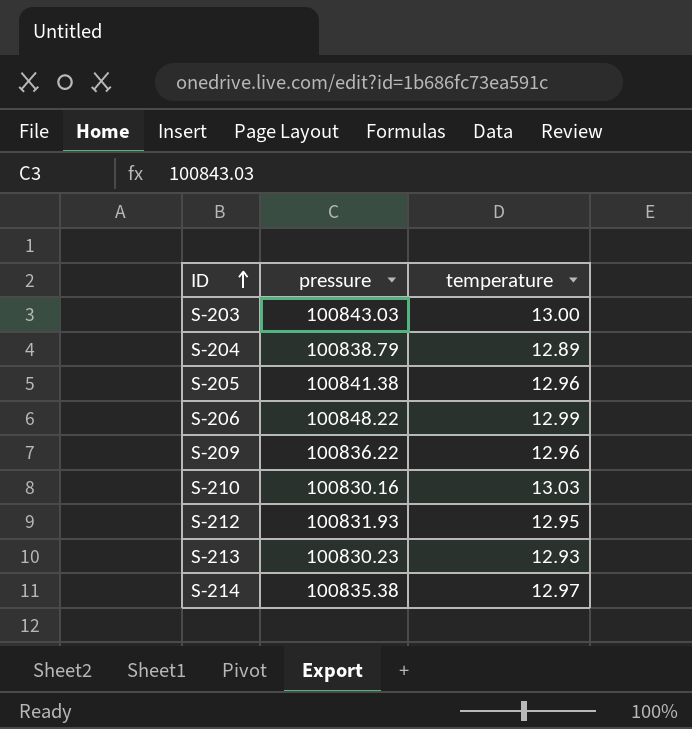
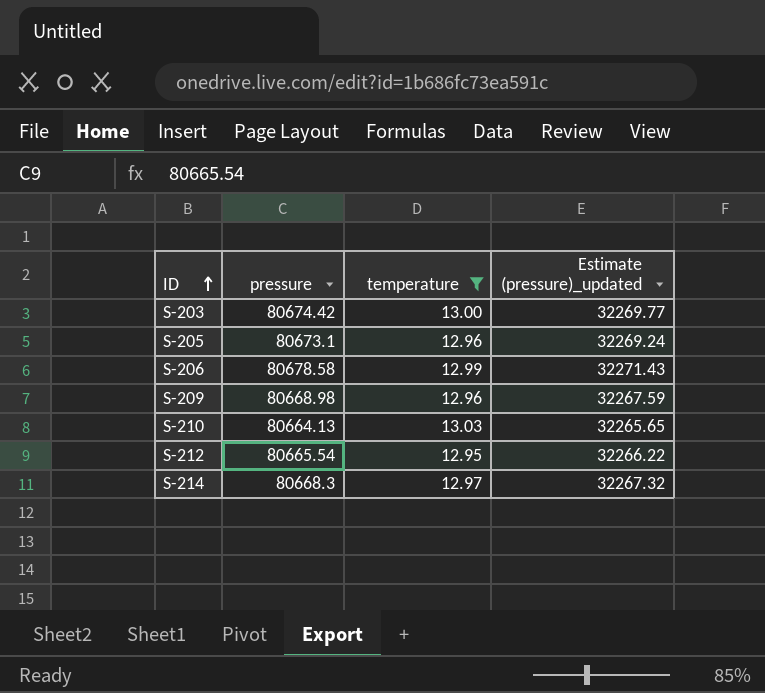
filter: none -> temperature >= 12.95
column Estimate (pressure)_updated | formula: none -> [pressure] * 0.4
S-203 | pressure: 100843.03 -> 80674.42
S-205 | pressure: 100841.38 -> 80673.1
S-206 | pressure: 100848.22 -> 80678.58
S-209 | pressure: 100836.22 -> 80668.98
S-210 | pressure: 100830.16 -> 80664.13
S-212 | pressure: 100831.93 -> 80665.54
S-214 | pressure: 100835.38 -> 80668.3

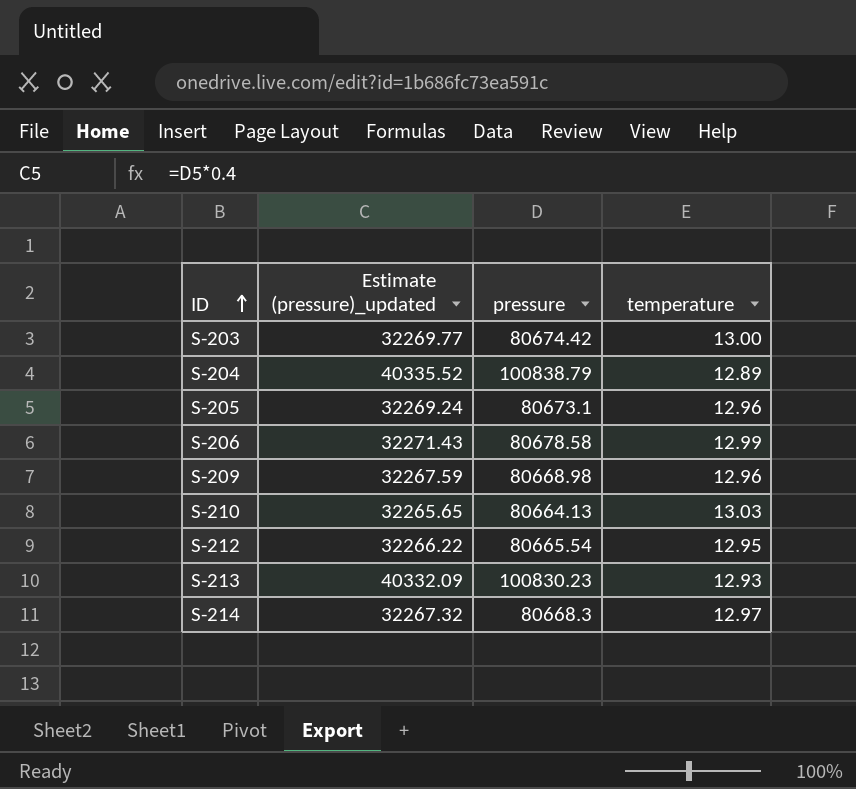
filter: temperature >= 12.95 -> none
column Estimate (pressure)_updated | position: 4 -> 2

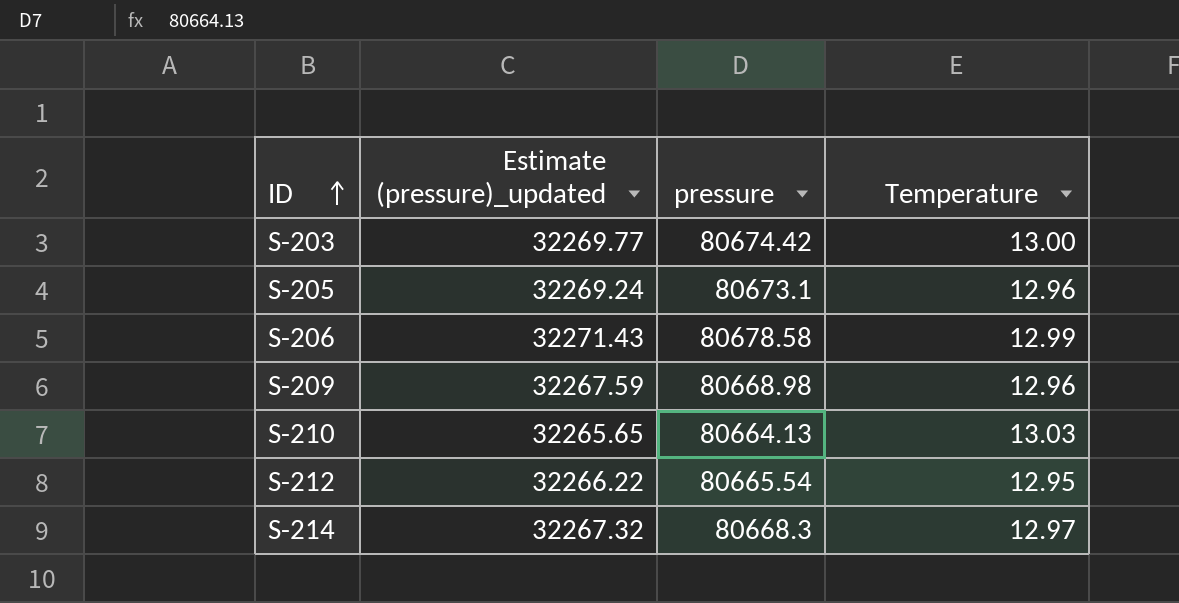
column name: temperature -> Temperature
row S-204: 40335.52 | 100838.79 | 12.89 -> none
row S-213: 40332.09 | 100830.23 | 12.93 -> none

